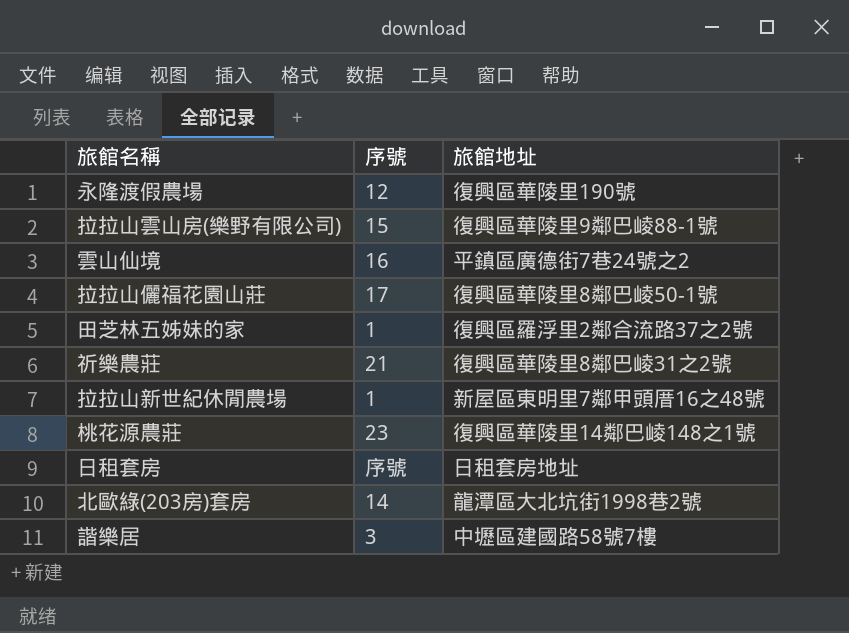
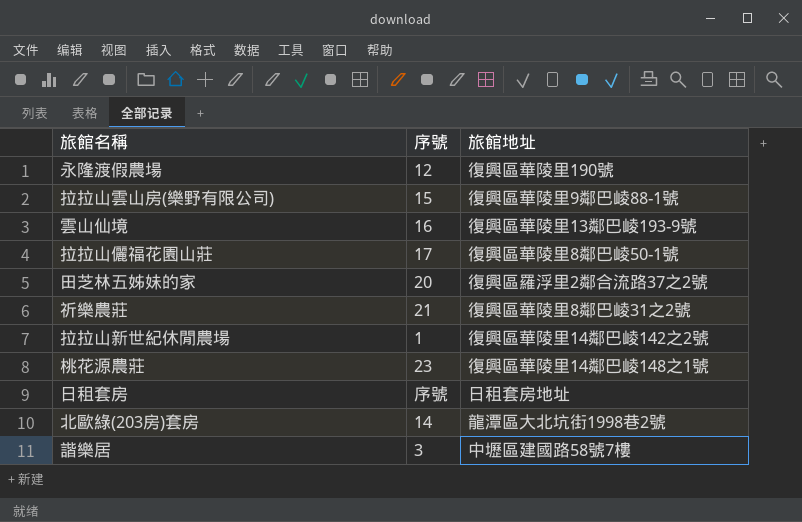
雲山仙境 | 旅館地址: 平鎮區廣德街7巷24號之2 -> 復興區華陵里13鄰巴崚193-9號
田芝林五姊妹的家 | 序號: 1 -> 20
拉拉山新世紀休閒農場 | 旅館地址: 新屋區東明里7鄰甲頭厝16之48號 -> 復興區華陵里14鄰巴崚142之2號

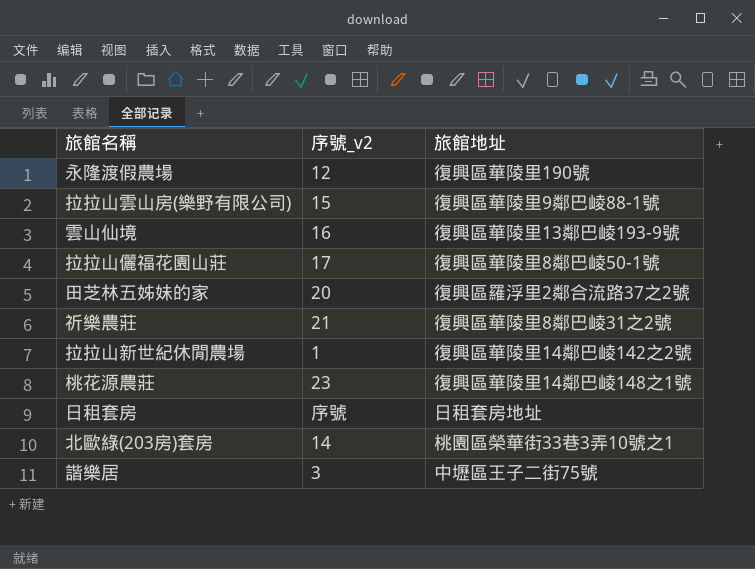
column name: 序號 -> 序號_v2
北歐綠(203房)套房 | 旅館地址: 龍潭區大北坑街1998巷2號 -> 桃園區榮華街33巷3弄10號之1
諧樂居 | 旅館地址: 中壢區建國路58號7樓 -> 中壢區王子二街75號

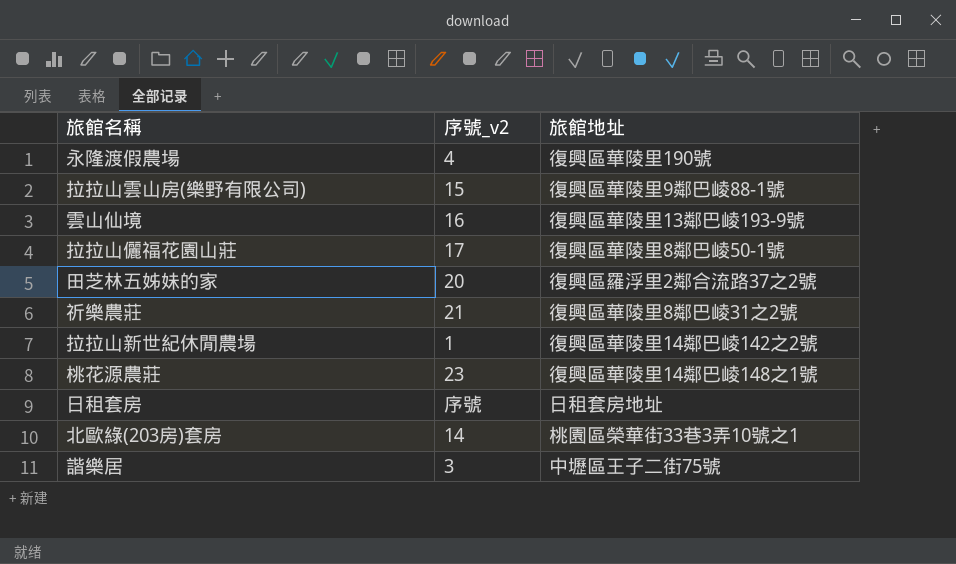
永隆渡假農場 | 序號_v2: 12 -> 4

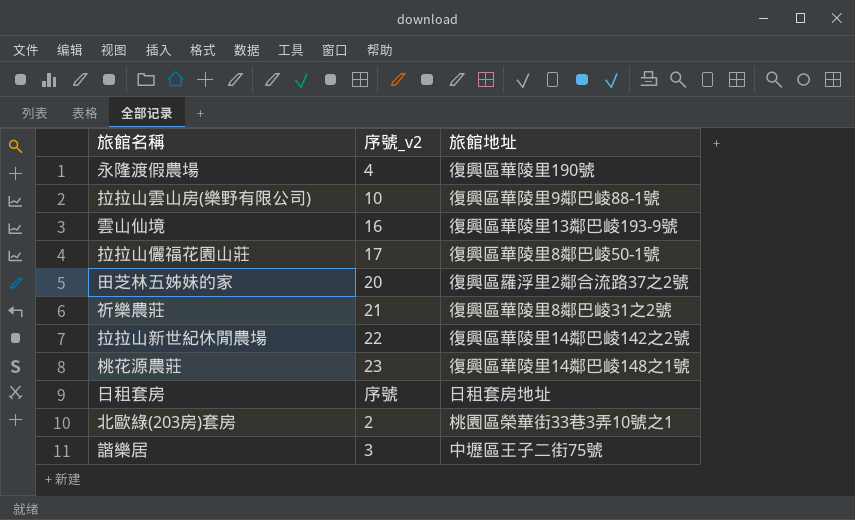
拉拉山雲山房(樂野有限公司) | 序號_v2: 15 -> 10
拉拉山新世紀休閒農場 | 序號_v2: 1 -> 22
北歐綠(203房)套房 | 序號_v2: 14 -> 2

